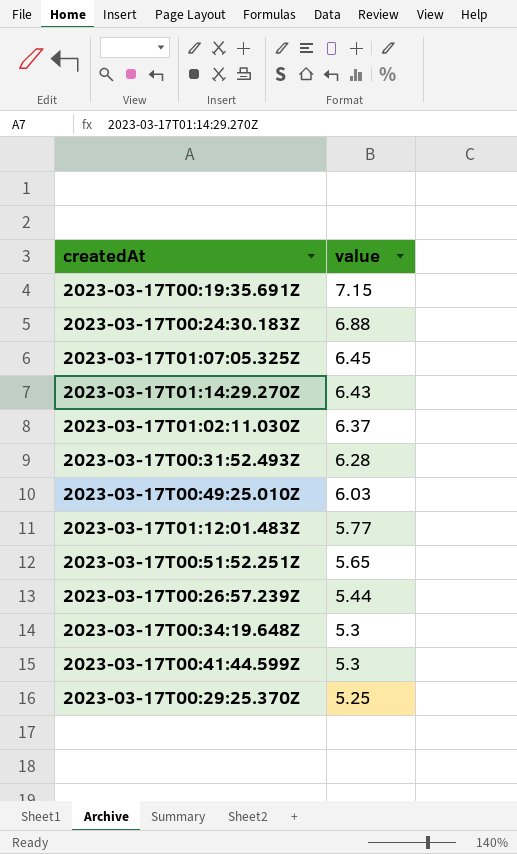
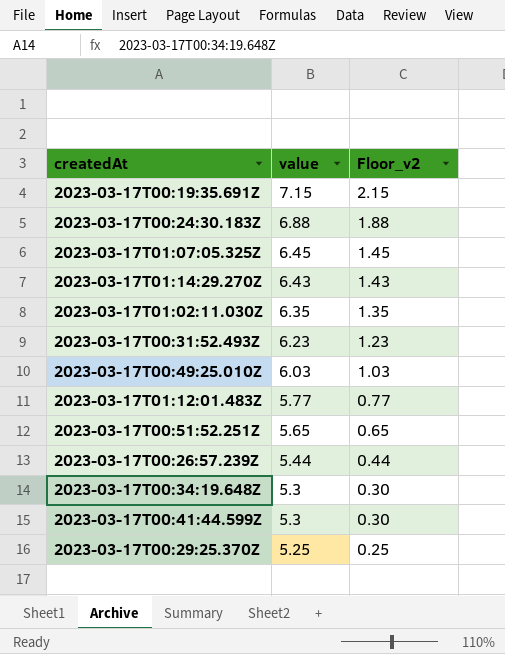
column Floor_v2 | formula: none -> [value] - 5
2023-03-17T01:02:11.030Z | value: 6.37 -> 6.35
2023-03-17T00:31:52.493Z | value: 6.28 -> 6.23

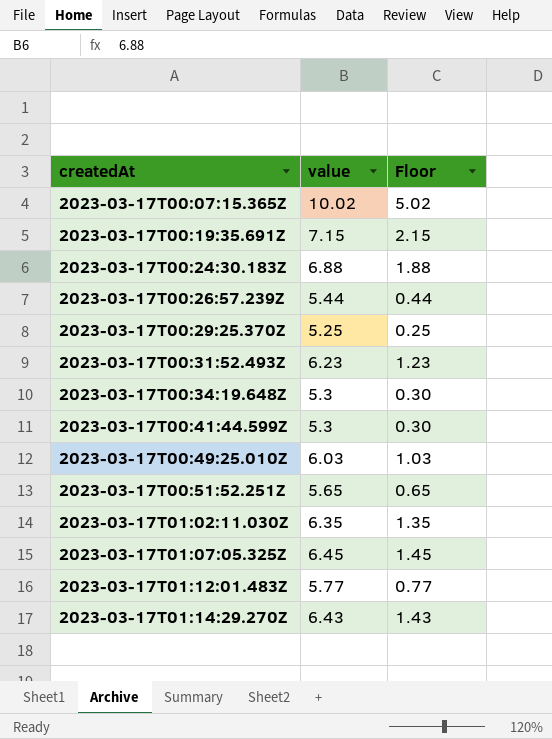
row order: value descending -> createdAt ascending
column name: Floor_v2 -> Floor
row 2023-03-17T00:07:15.365Z: none -> 10.02 | 5.02

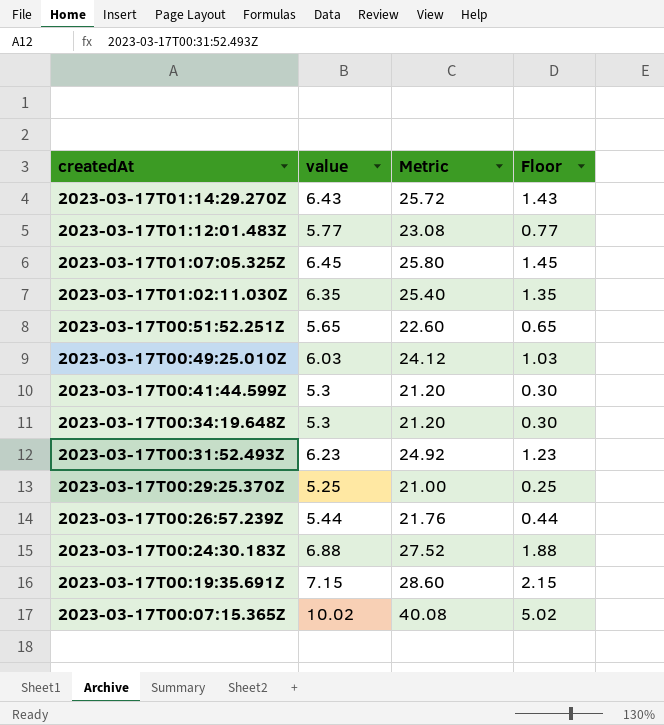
row order: createdAt ascending -> createdAt descending
column Metric | formula: none -> [value] * 4

